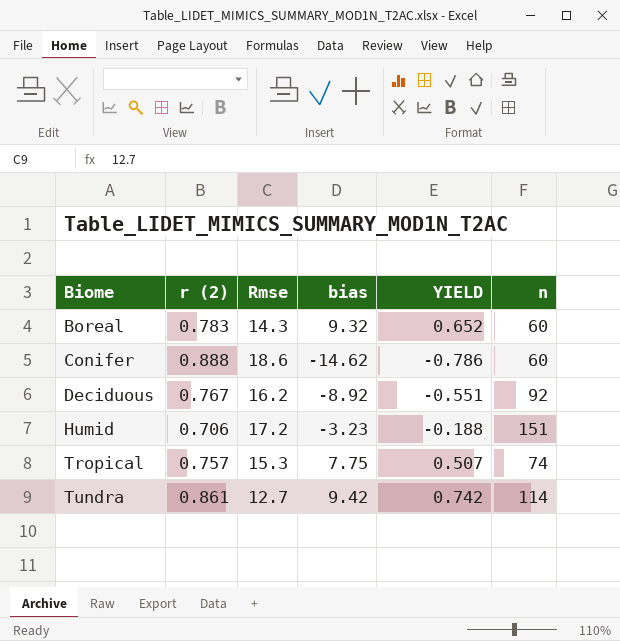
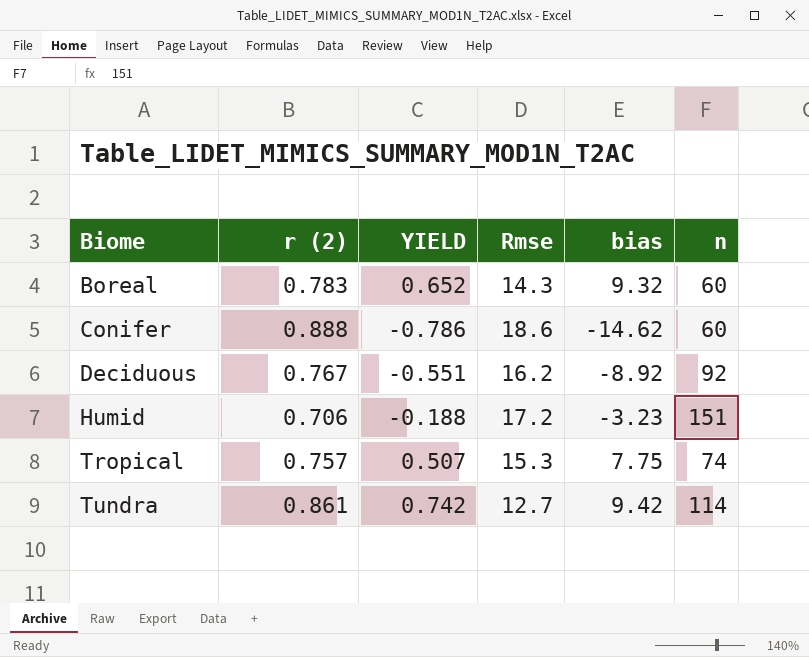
column YIELD | position: 5 -> 3

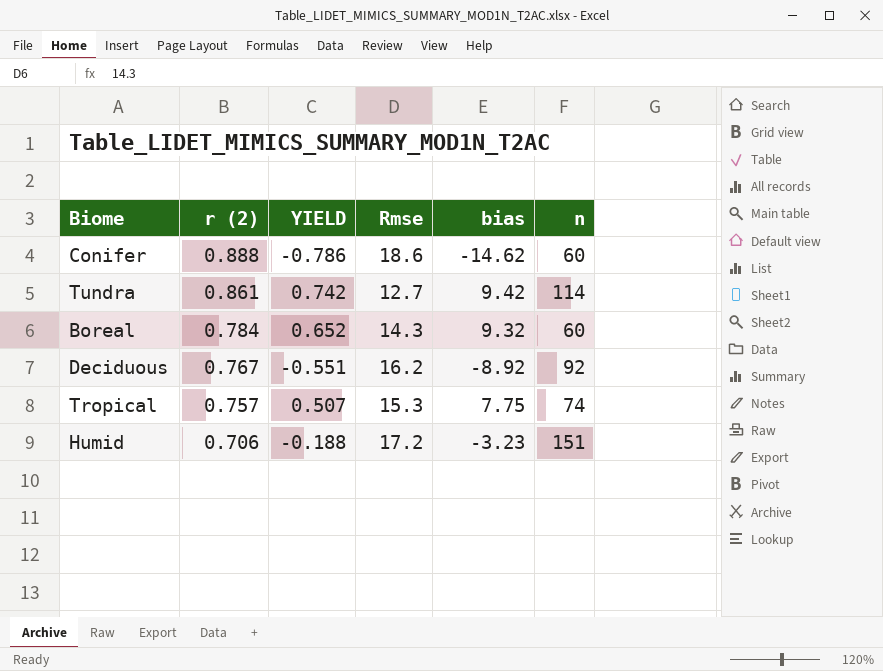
row order: Biome ascending -> r (2) descending
Boreal | r (2): 0.783 -> 0.784

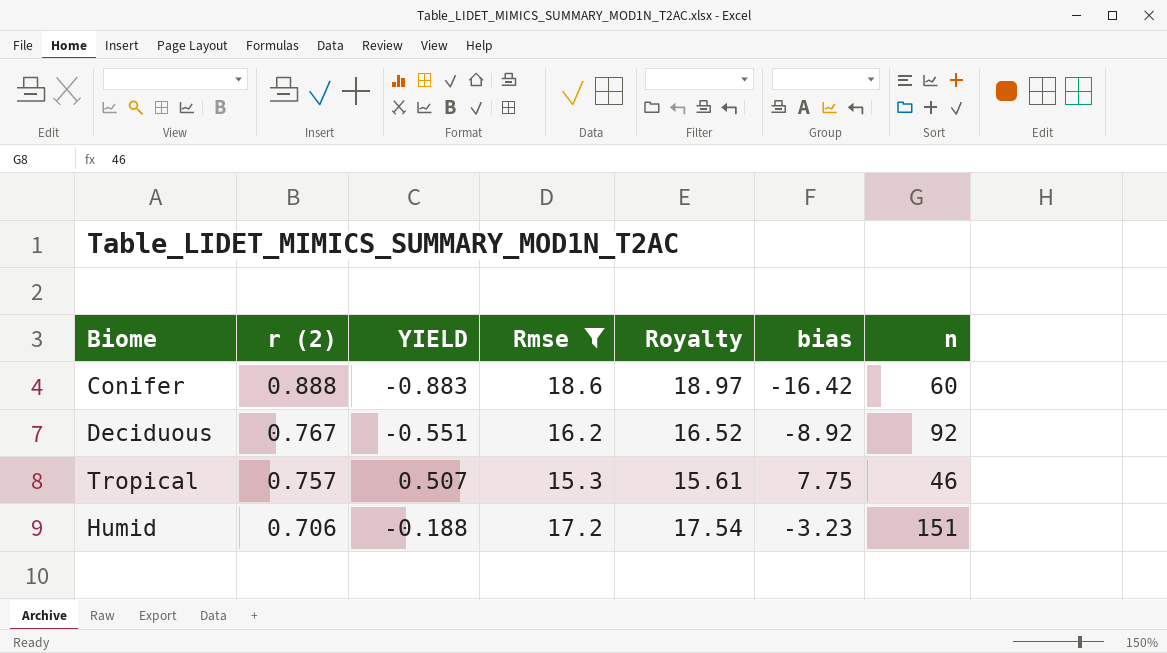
filter: none -> Rmse >= 15.3
column Royalty | formula: none -> [Rmse] * 1.02
Conifer | YIELD: -0.786 -> -0.883
Conifer | bias: -14.62 -> -16.42
Tropical | n: 74 -> 46

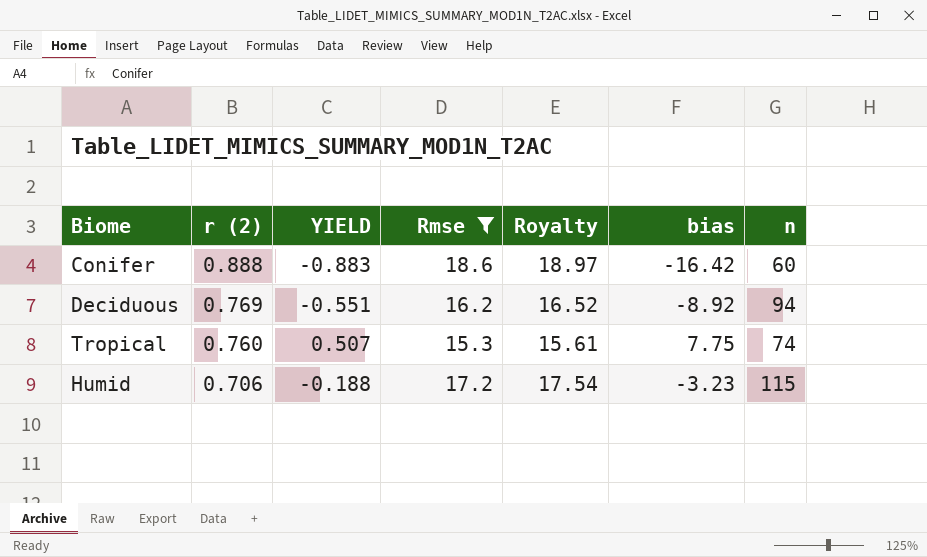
Deciduous | r (2): 0.767 -> 0.769
Deciduous | n: 92 -> 94
Tropical | r (2): 0.757 -> 0.760
Tropical | n: 46 -> 74
Humid | n: 151 -> 115

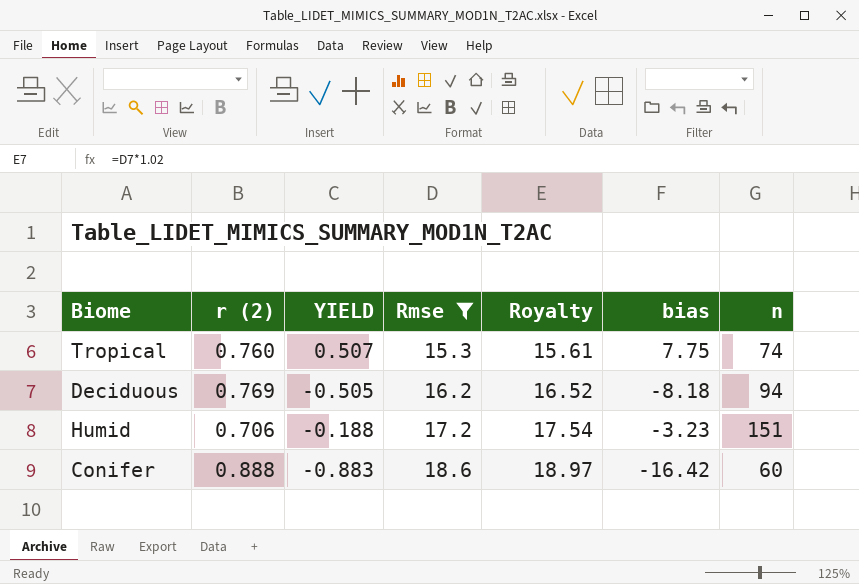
row order: r (2) descending -> Rmse ascending
Deciduous | YIELD: -0.551 -> -0.505
Deciduous | bias: -8.92 -> -8.18
Humid | n: 115 -> 151

